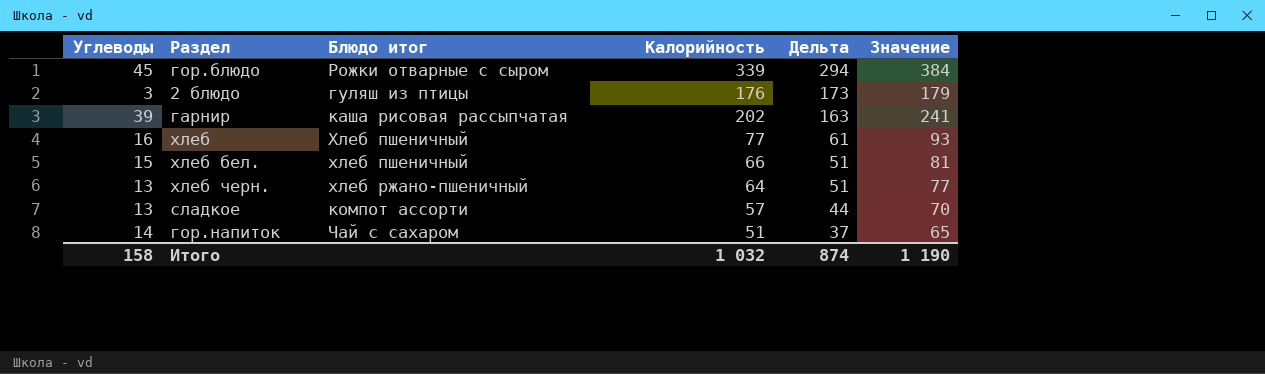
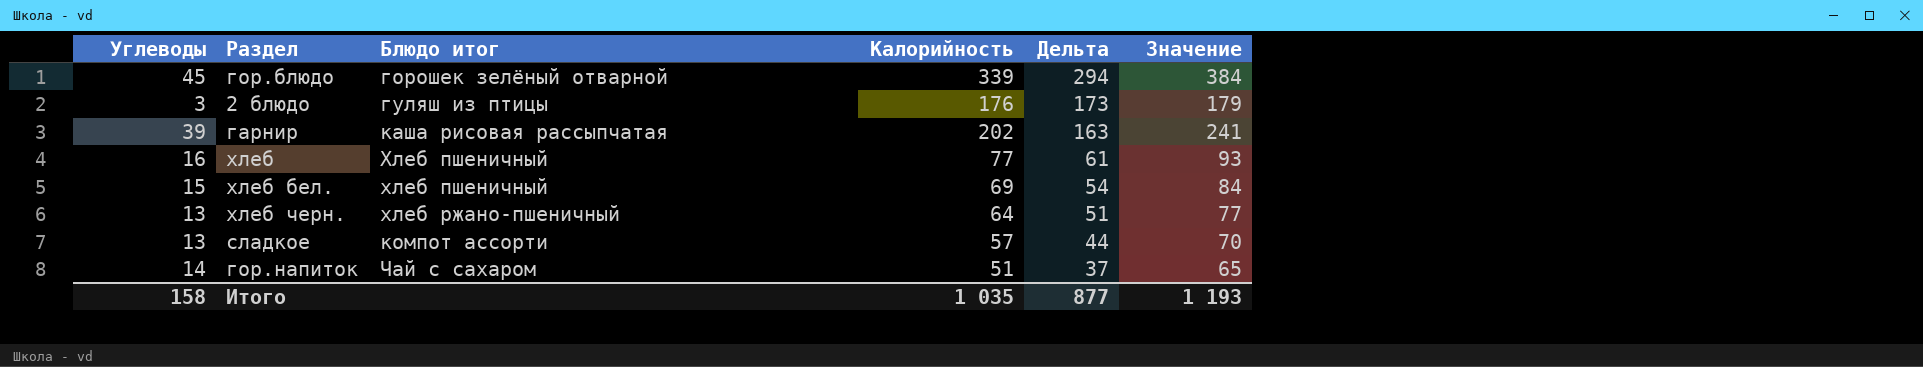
гор.блюдо | Блюдо итог: Рожки отварные с сыром -> горошек зелёный отварной
хлеб бел. | Калорийность: 66 -> 69
хлеб бел. | Дельта: 51 -> 54
хлеб бел. | Значение: 81 -> 84
Итого | Калорийность: 1 032 -> 1 035
Итого | Дельта: 874 -> 877
Итого | Значение: 1 190 -> 1 193

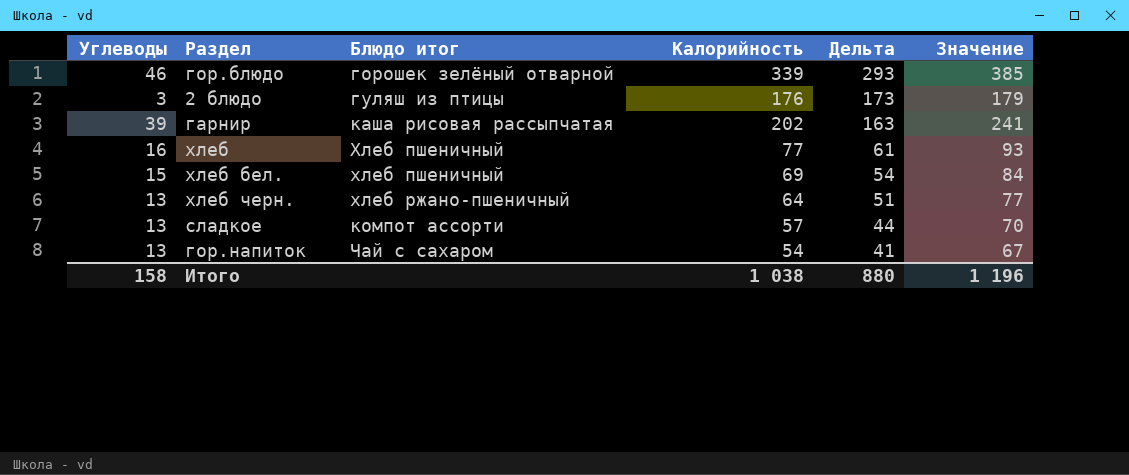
гор.блюдо | Углеводы: 45 -> 46
гор.блюдо | Дельта: 294 -> 293
гор.блюдо | Значение: 384 -> 385
гор.напиток | Углеводы: 14 -> 13
гор.напиток | Калорийность: 51 -> 54
гор.напиток | Дельта: 37 -> 41
гор.напиток | Значение: 65 -> 67
Итого | Калорийность: 1 035 -> 1 038
Итого | Дельта: 877 -> 880
Итого | Значение: 1 193 -> 1 196

